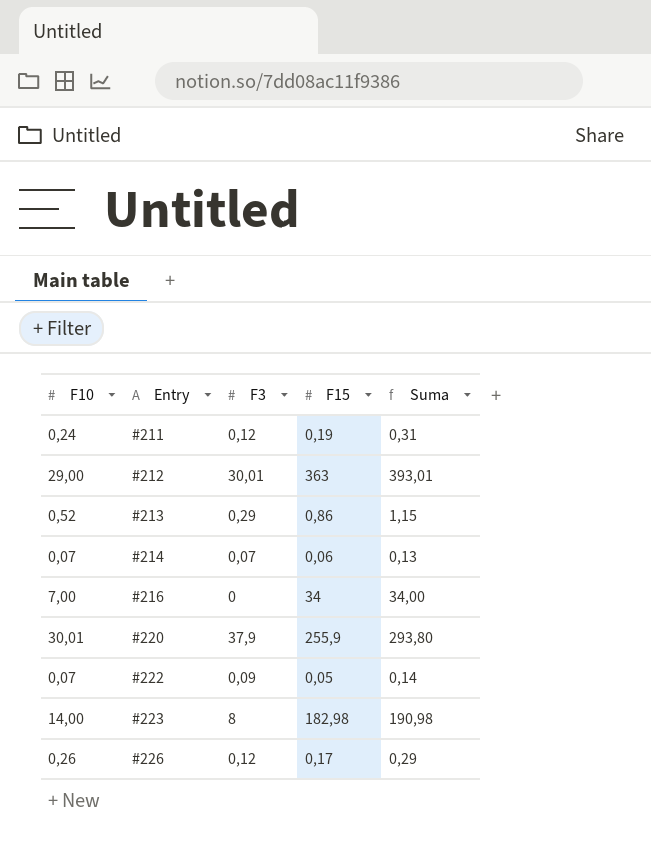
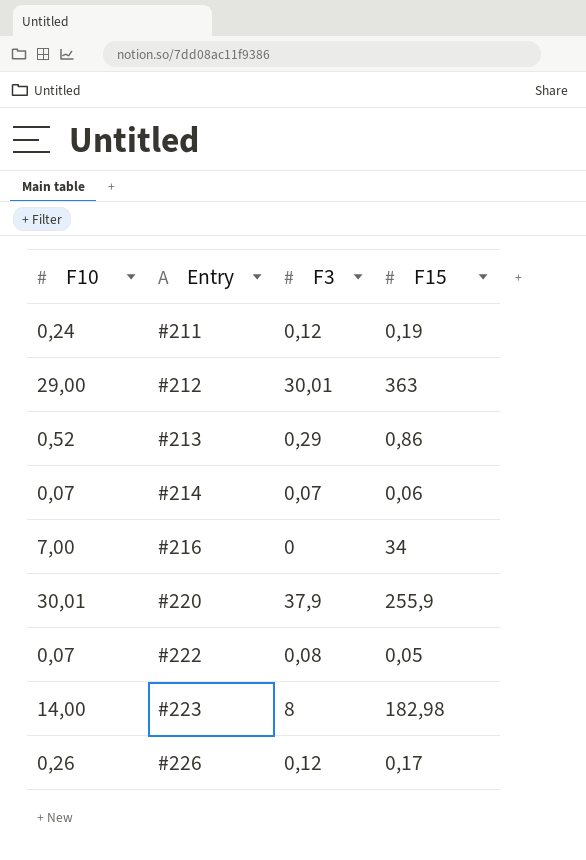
column Suma | formula: [F3] + [F15] -> none
#222 | F3: 0,09 -> 0,08

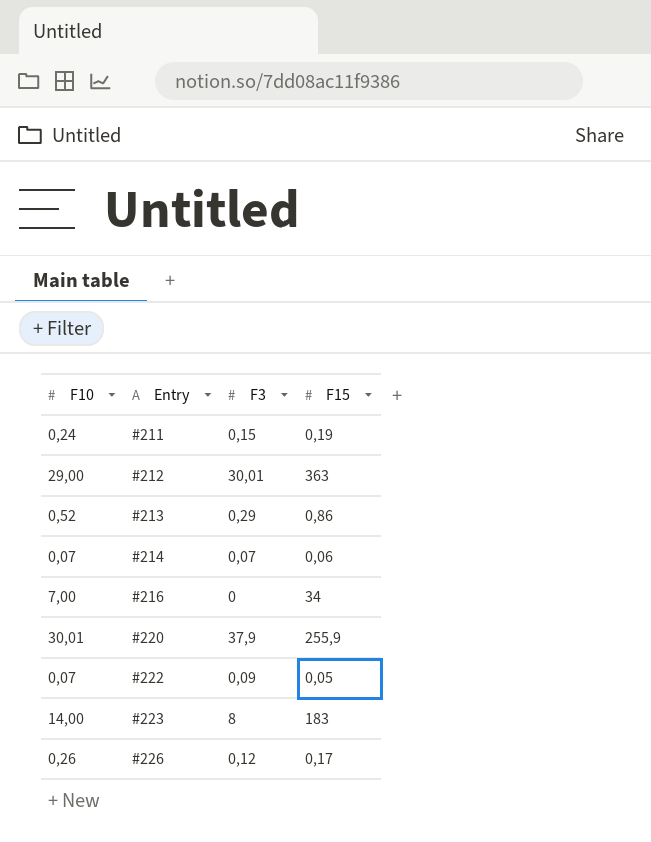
#211 | F3: 0,12 -> 0,15
#222 | F3: 0,08 -> 0,09
#223 | F15: 182,98 -> 183

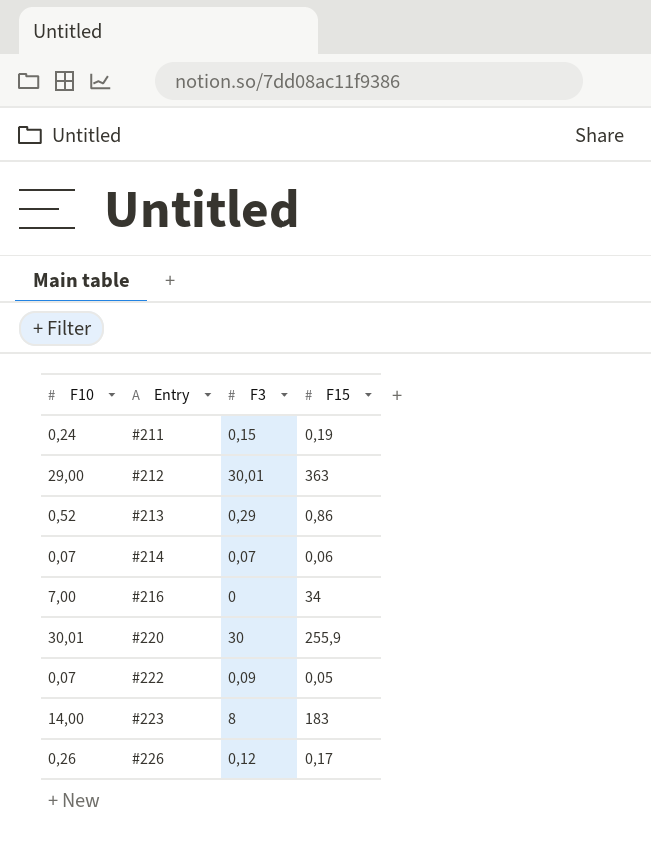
#220 | F3: 37,9 -> 30

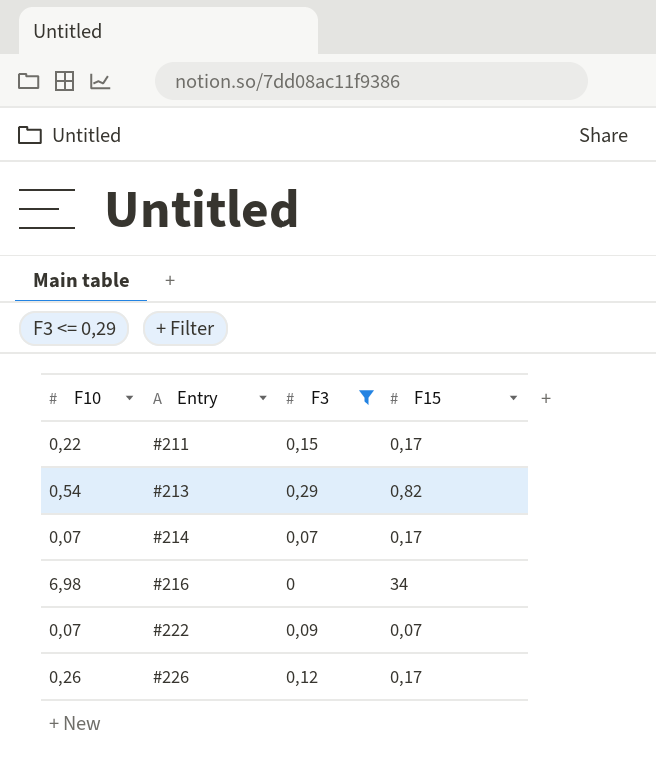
filter: none -> F3 <= 0,29
#211 | F10: 0,24 -> 0,22
#211 | F15: 0,19 -> 0,17
#213 | F10: 0,52 -> 0,54
#213 | F15: 0,86 -> 0,82
#214 | F15: 0,06 -> 0,17
#216 | F10: 7,00 -> 6,98
#222 | F15: 0,05 -> 0,07

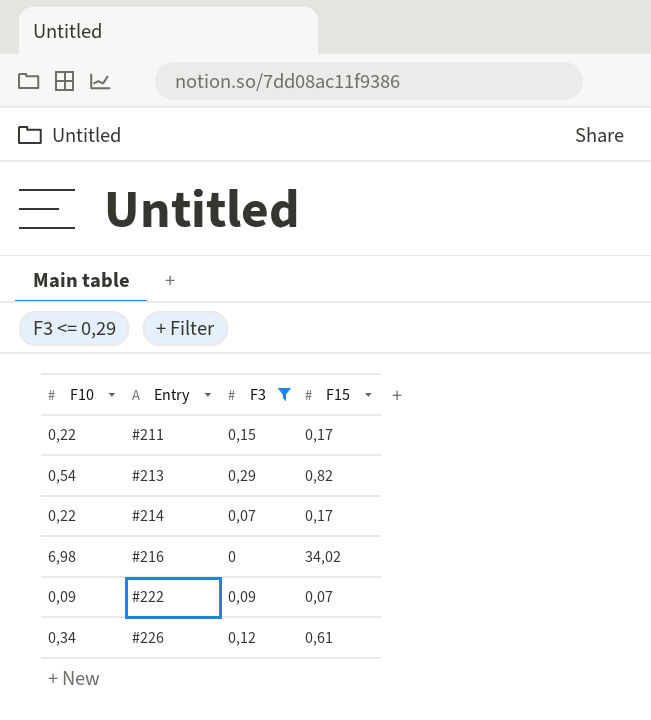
#214 | F10: 0,07 -> 0,22
#216 | F15: 34 -> 34,02
#222 | F10: 0,07 -> 0,09
#226 | F10: 0,26 -> 0,34
#226 | F15: 0,17 -> 0,61

